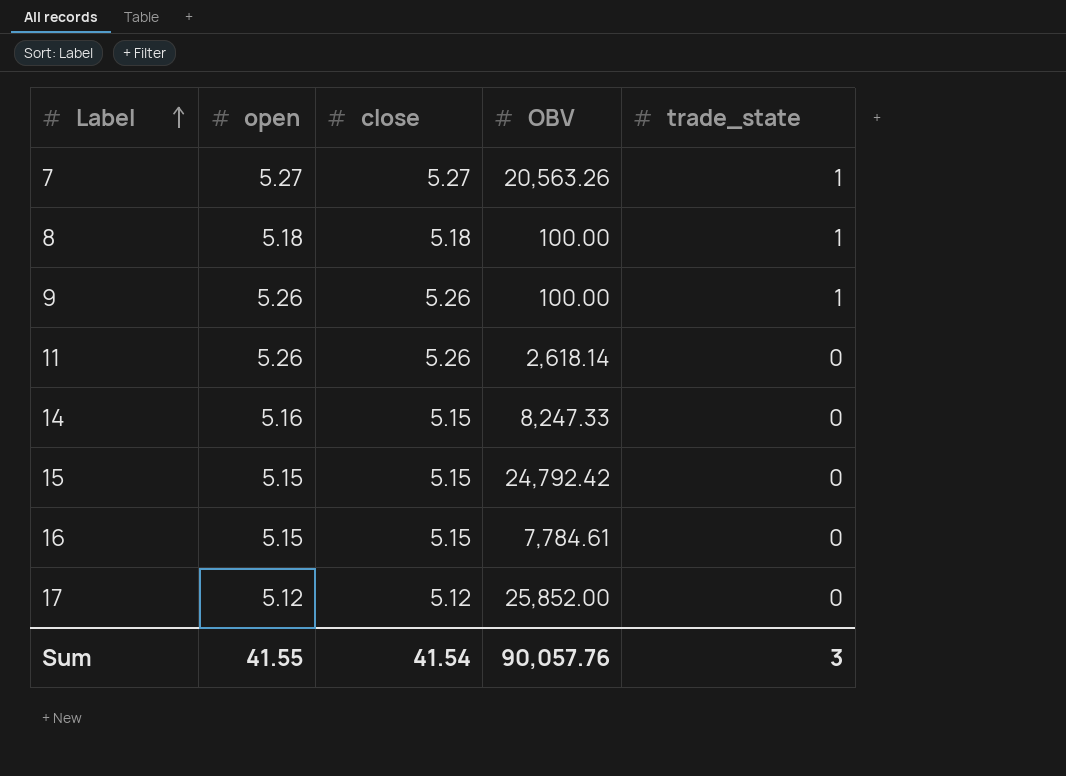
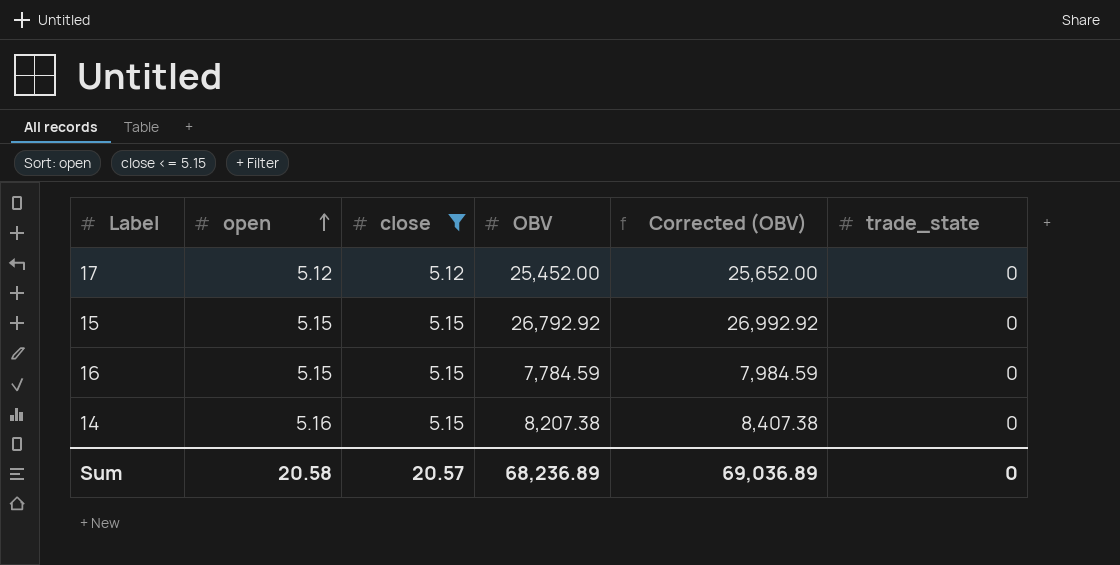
filter: none -> close <= 5.15
row order: Label ascending -> open ascending
column Corrected (OBV) | formula: none -> [OBV] + 200
17 | OBV: 25,852.00 -> 25,452.00
15 | OBV: 24,792.42 -> 26,792.92
16 | OBV: 7,784.61 -> 7,784.59
14 | OBV: 8,247.33 -> 8,207.38
Sum | open: 41.55 -> 20.58
Sum | close: 41.54 -> 20.57
Sum | OBV: 90,057.76 -> 68,236.89
Sum | trade_state: 3 -> 0

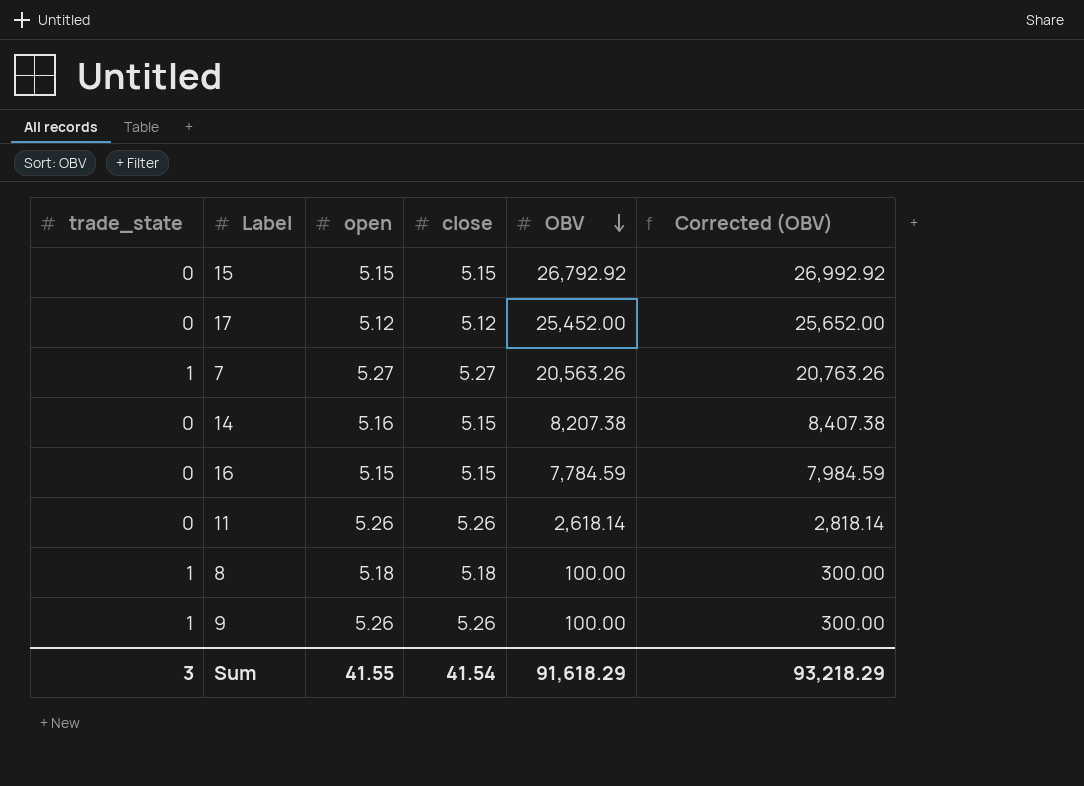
filter: close <= 5.15 -> none
row order: open ascending -> OBV descending
column trade_state | position: 6 -> 1
Sum | trade_state: 0 -> 3
Sum | open: 20.58 -> 41.55
Sum | close: 20.57 -> 41.54
Sum | OBV: 68,236.89 -> 91,618.29
Sum | Corrected (OBV): 69,036.89 -> 93,218.29

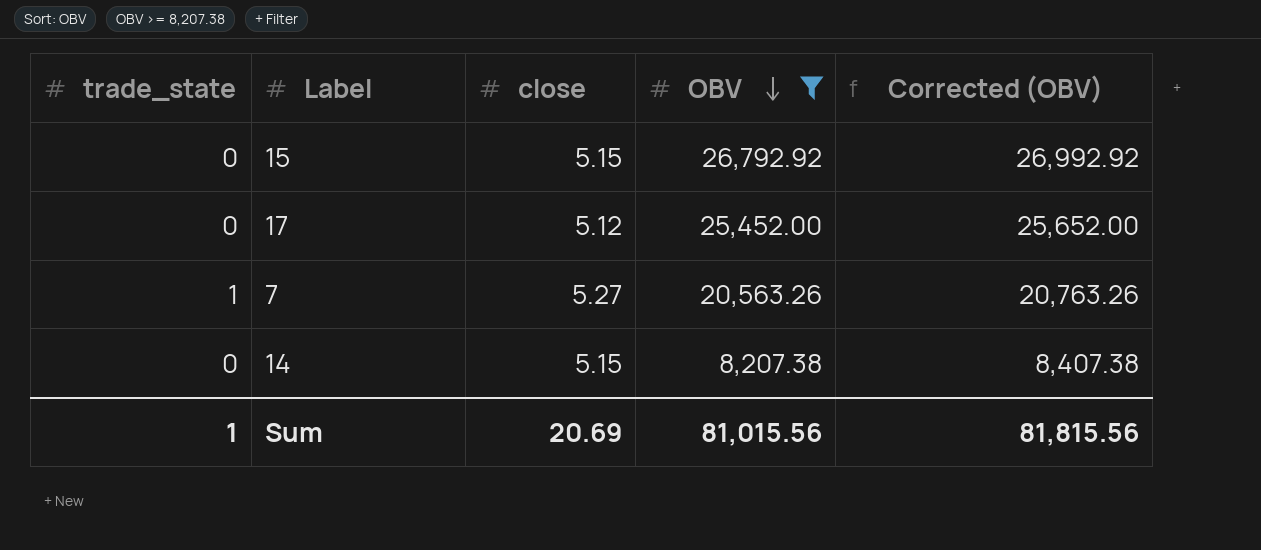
filter: none -> OBV >= 8,207.38
column open | position: 3 -> none
Sum | trade_state: 3 -> 1
Sum | close: 41.54 -> 20.69
Sum | OBV: 91,618.29 -> 81,015.56
Sum | Corrected (OBV): 93,218.29 -> 81,815.56

